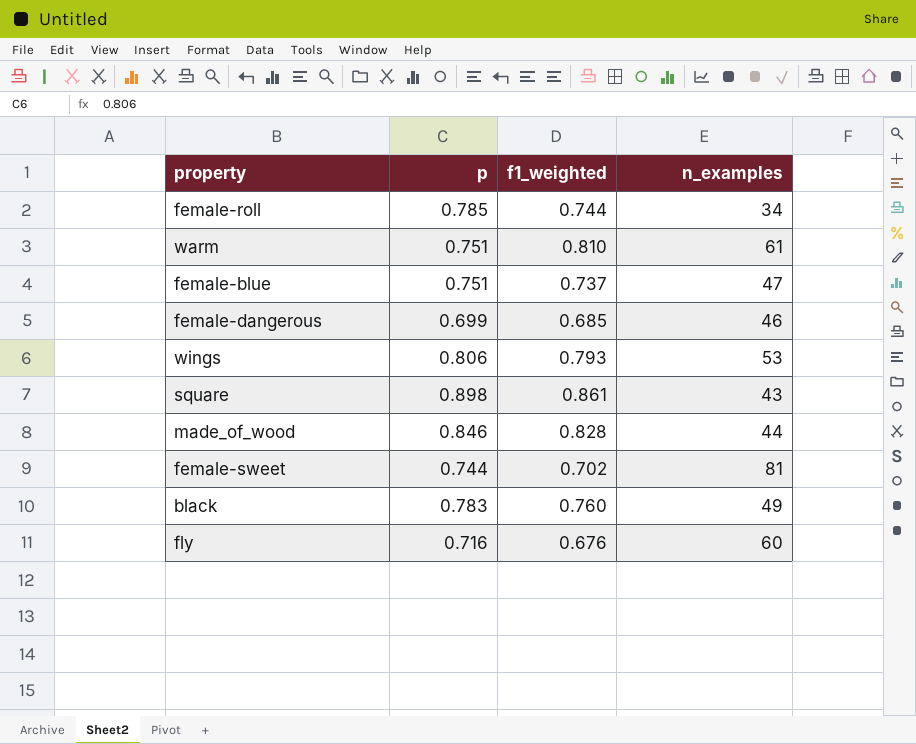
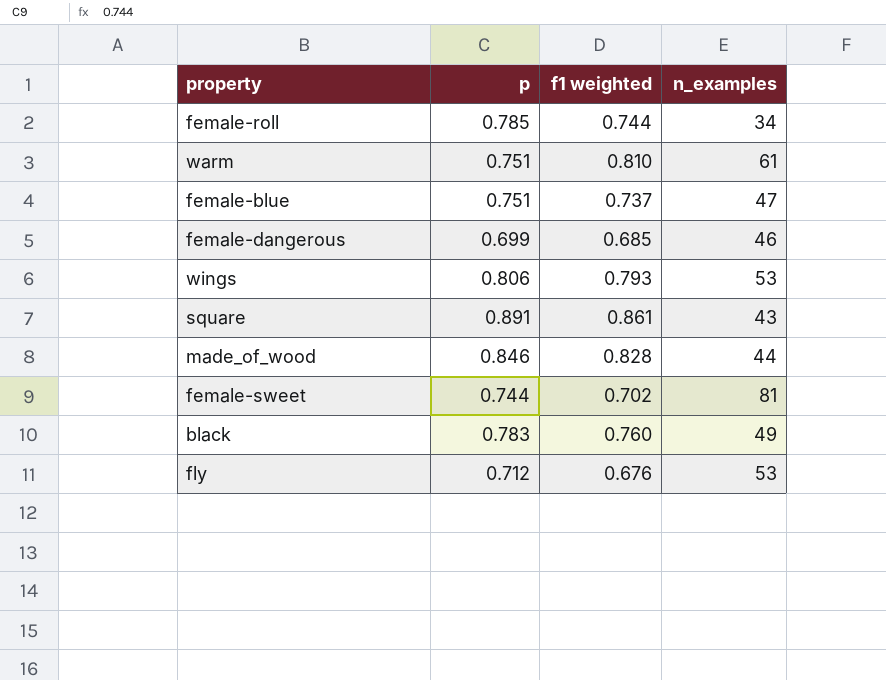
column name: f1_weighted -> f1 weighted
square | p: 0.898 -> 0.891
fly | p: 0.716 -> 0.712
fly | n_examples: 60 -> 53

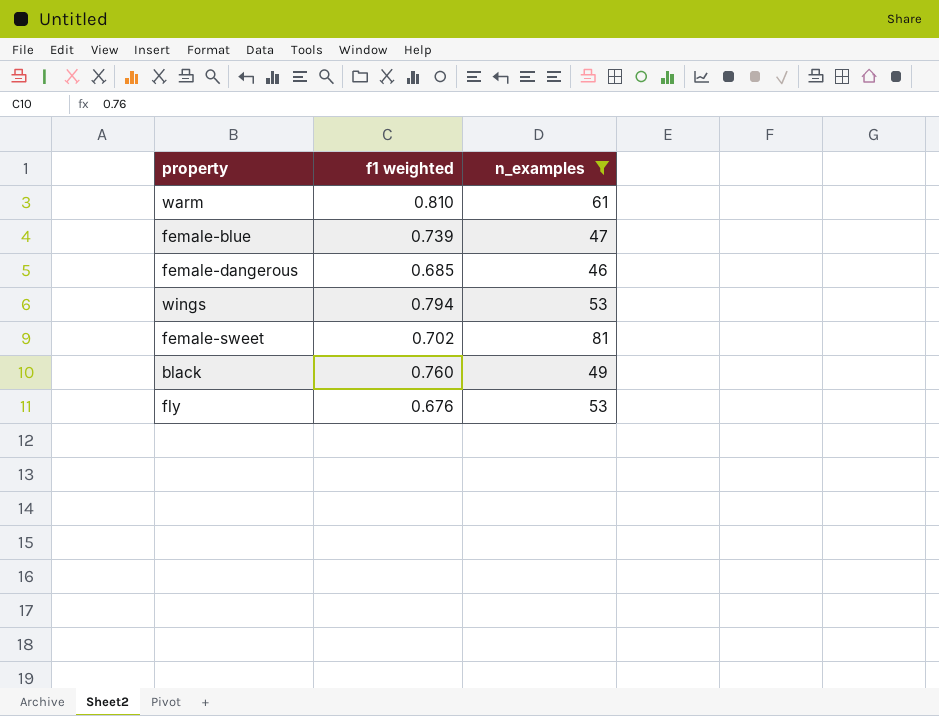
filter: none -> n_examples >= 46
column p | position: 2 -> none
female-blue | f1 weighted: 0.737 -> 0.739
wings | f1 weighted: 0.793 -> 0.794

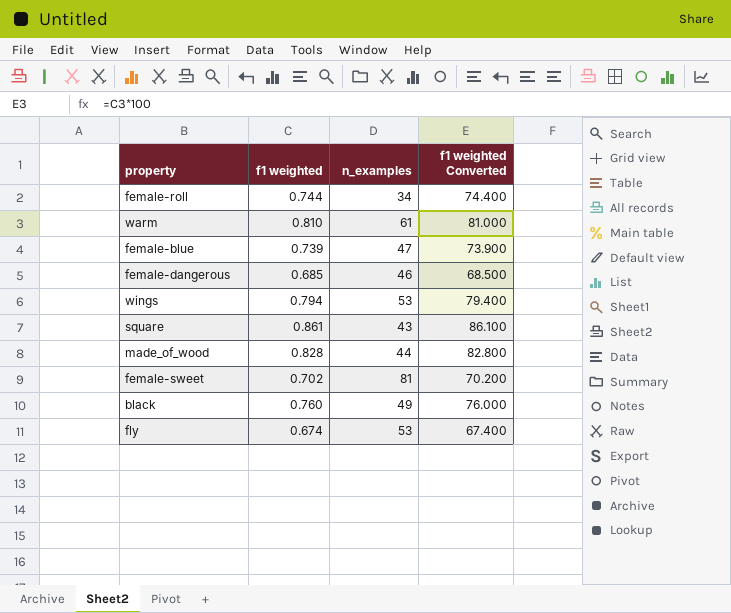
filter: n_examples >= 46 -> none
column f1 weighted Converted | formula: none -> [f1 weighted] * 100
fly | f1 weighted: 0.676 -> 0.674

